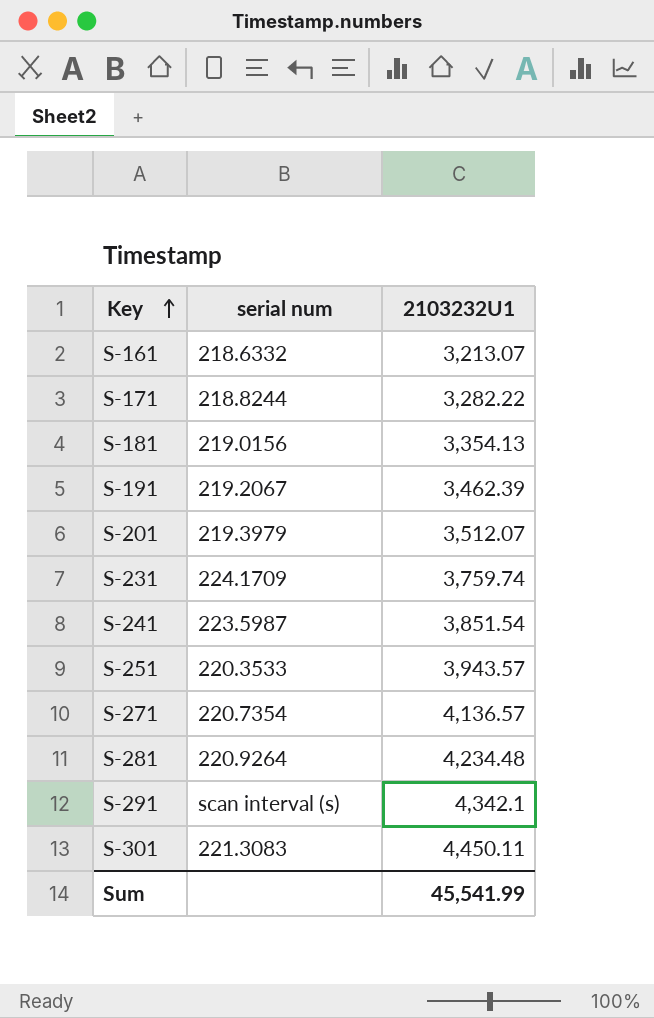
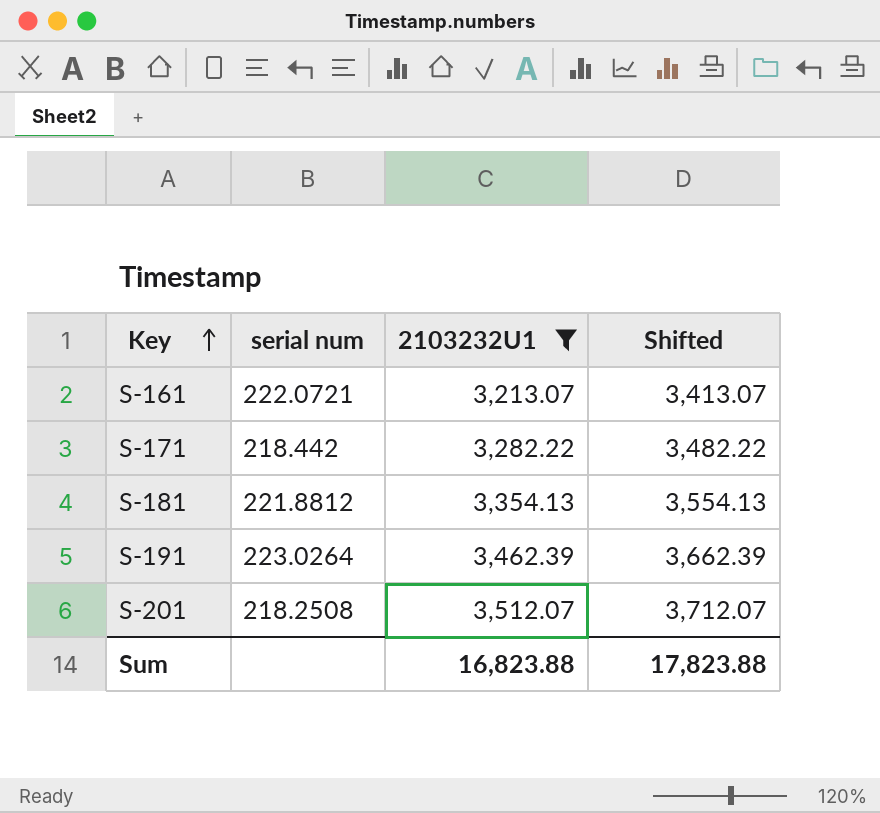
filter: none -> 2103232U1 <= 3,512.07
column Shifted | formula: none -> [2103232U1] + 200
S-161 | serial num: 218.6332 -> 222.0721
S-171 | serial num: 218.8244 -> 218.442
S-181 | serial num: 219.0156 -> 221.8812
S-191 | serial num: 219.2067 -> 223.0264
S-201 | serial num: 219.3979 -> 218.2508
Sum | 2103232U1: 45,541.99 -> 16,823.88

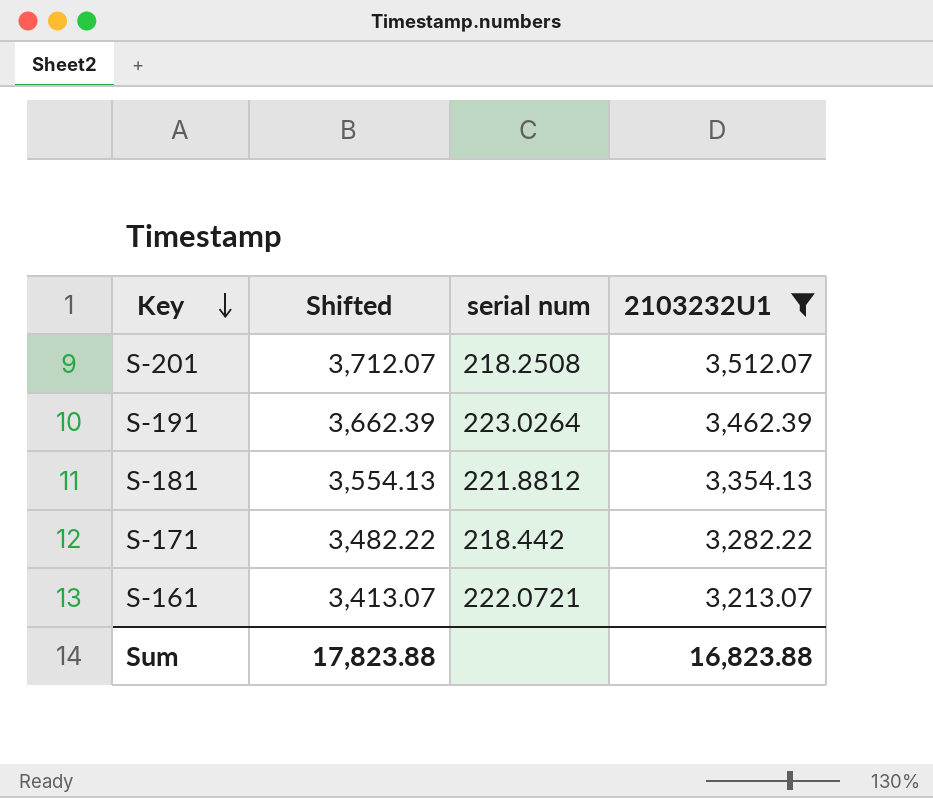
row order: Key ascending -> Key descending
column Shifted | position: 4 -> 2

